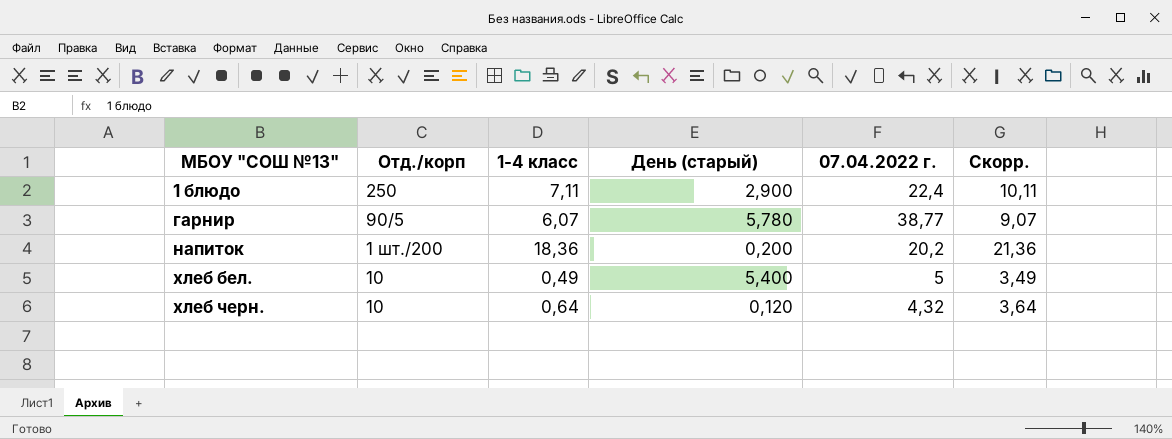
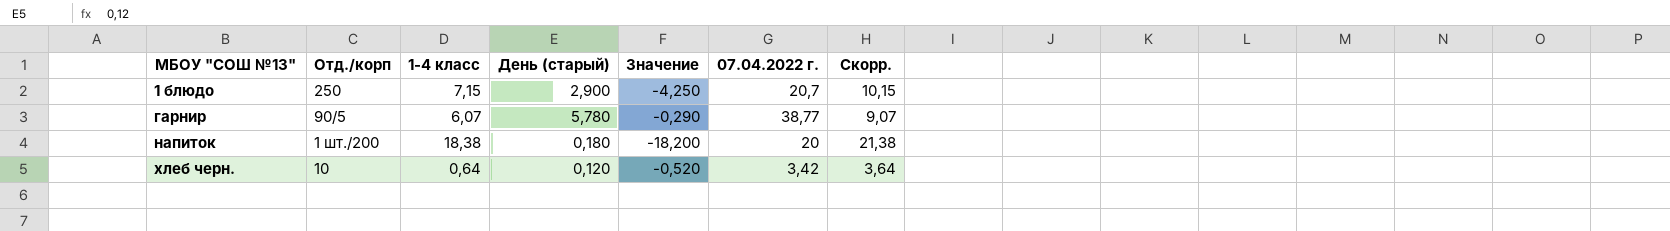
column Значение | formula: none -> [День (старый)] - [1-4 класс]
row хлеб бел.: 10 | 0,49 | 5,400 | 5 | 3,49 -> none
1 блюдо | 1-4 класс: 7,11 -> 7,15
1 блюдо | 07.04.2022 г.: 22,4 -> 20,7
1 блюдо | Скорр.: 10,11 -> 10,15
напиток | 1-4 класс: 18,36 -> 18,38
напиток | День (старый): 0,200 -> 0,180
напиток | 07.04.2022 г.: 20,2 -> 20
напиток | Скорр.: 21,36 -> 21,38
хлеб черн. | 07.04.2022 г.: 4,32 -> 3,42

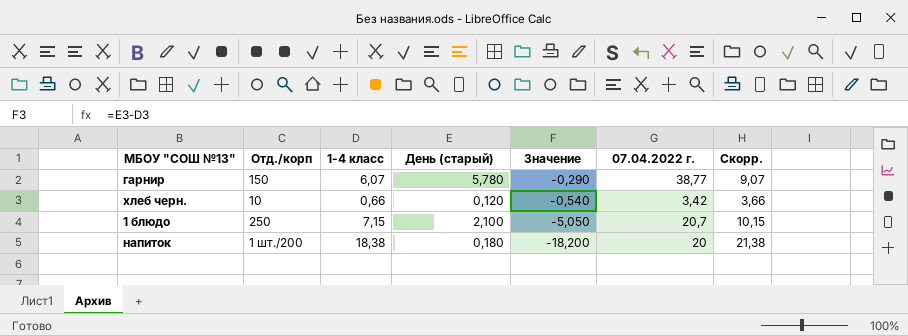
row order: МБОУ "СОШ №13" ascending -> Значение descending
гарнир | Отд./корп: 90/5 -> 150
хлеб черн. | 1-4 класс: 0,64 -> 0,66
хлеб черн. | Значение: -0,520 -> -0,540
хлеб черн. | Скорр.: 3,64 -> 3,66
1 блюдо | День (старый): 2,900 -> 2,100
1 блюдо | Значение: -4,250 -> -5,050

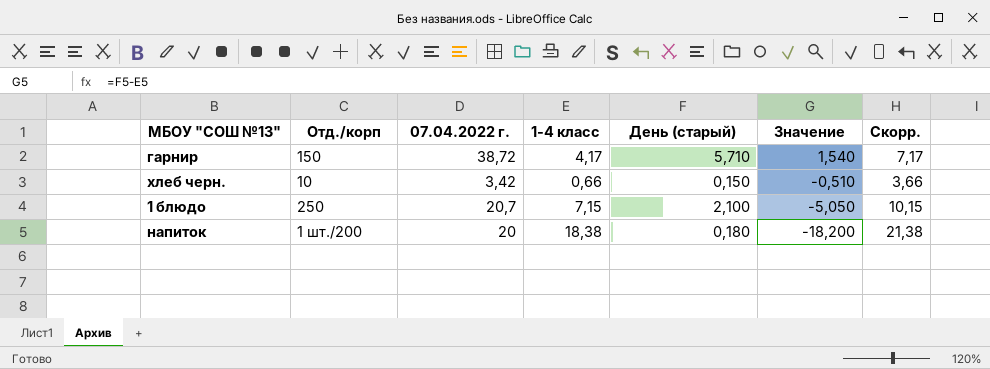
column 07.04.2022 г. | position: 6 -> 3
гарнир | 07.04.2022 г.: 38,77 -> 38,72
гарнир | 1-4 класс: 6,07 -> 4,17
гарнир | День (старый): 5,780 -> 5,710
гарнир | Значение: -0,290 -> 1,540
гарнир | Скорр.: 9,07 -> 7,17
хлеб черн. | День (старый): 0,120 -> 0,150
хлеб черн. | Значение: -0,540 -> -0,510

